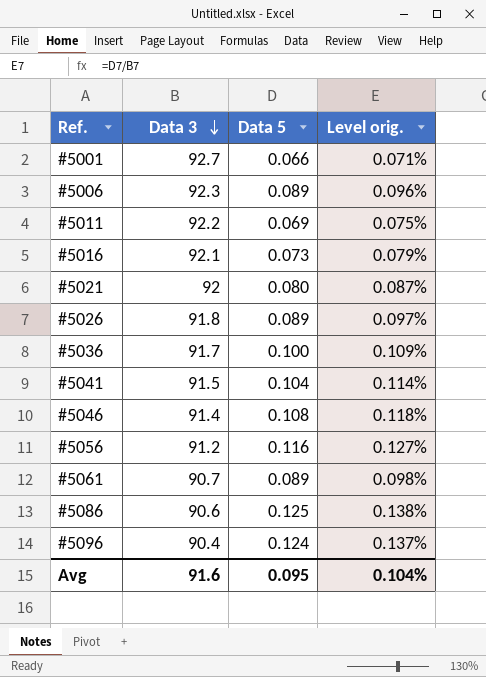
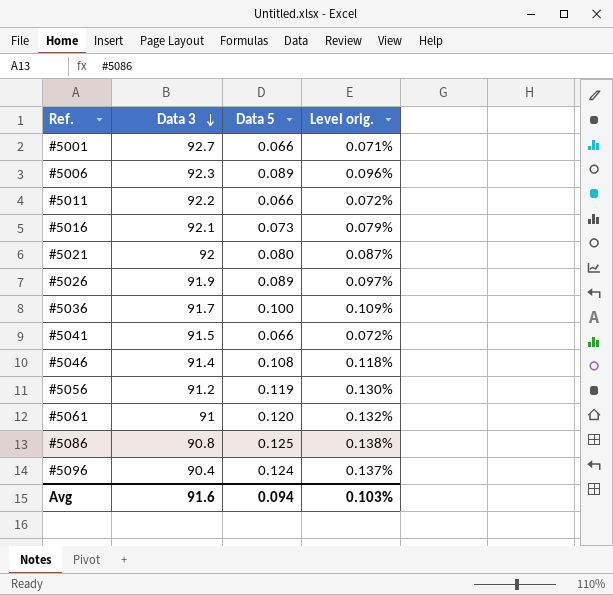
#5011 | Data 5: 0.069 -> 0.066
#5011 | Level orig.: 0.075% -> 0.072%
#5026 | Data 3: 91.8 -> 91.9
#5041 | Data 5: 0.104 -> 0.066
#5041 | Level orig.: 0.114% -> 0.072%
#5056 | Data 5: 0.116 -> 0.119
#5056 | Level orig.: 0.127% -> 0.130%
#5061 | Data 3: 90.7 -> 91
#5061 | Data 5: 0.089 -> 0.120
#5061 | Level orig.: 0.098% -> 0.132%
#5086 | Data 3: 90.6 -> 90.8
Avg | Data 5: 0.095 -> 0.094
Avg | Level orig.: 0.104% -> 0.103%

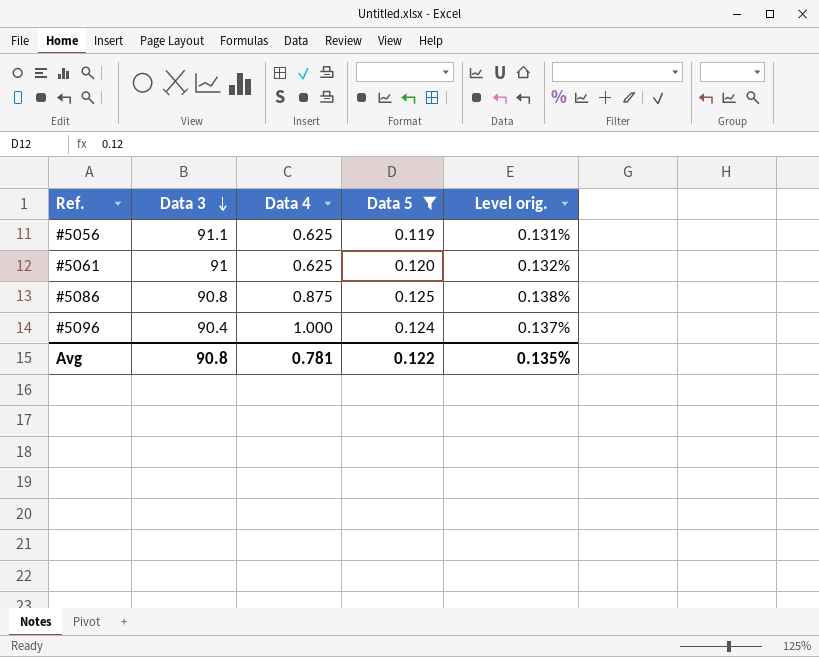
filter: none -> Data 5 >= 0.119
column Data 4 | position: none -> 3
#5056 | Data 3: 91.2 -> 91.1
#5056 | Level orig.: 0.130% -> 0.131%
Avg | Data 3: 91.6 -> 90.8
Avg | Data 5: 0.094 -> 0.122
Avg | Level orig.: 0.103% -> 0.135%

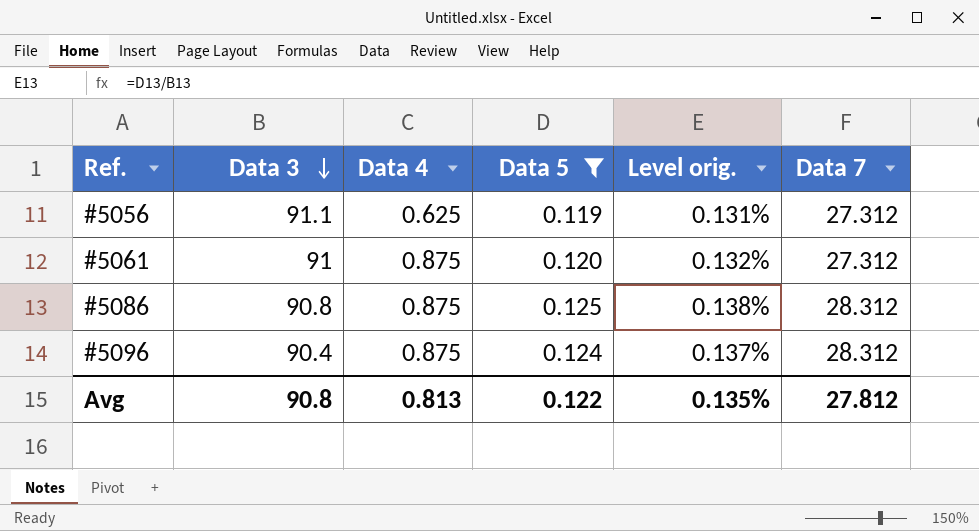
column Data 7 | position: none -> 6
#5061 | Data 4: 0.625 -> 0.875
#5096 | Data 4: 1.000 -> 0.875
Avg | Data 4: 0.781 -> 0.813

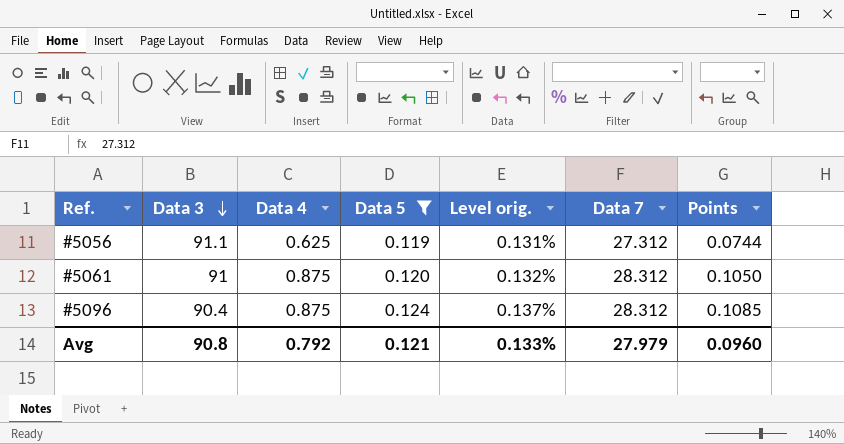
column Points | formula: none -> [Data 4] * [Data 5]
row #5086: 90.8 | 0.875 | 0.125 | 0.138% | 28.312 -> none
#5061 | Data 7: 27.312 -> 28.312
Avg | Data 4: 0.813 -> 0.792
Avg | Data 5: 0.122 -> 0.121
Avg | Level orig.: 0.135% -> 0.133%
Avg | Data 7: 27.812 -> 27.979

